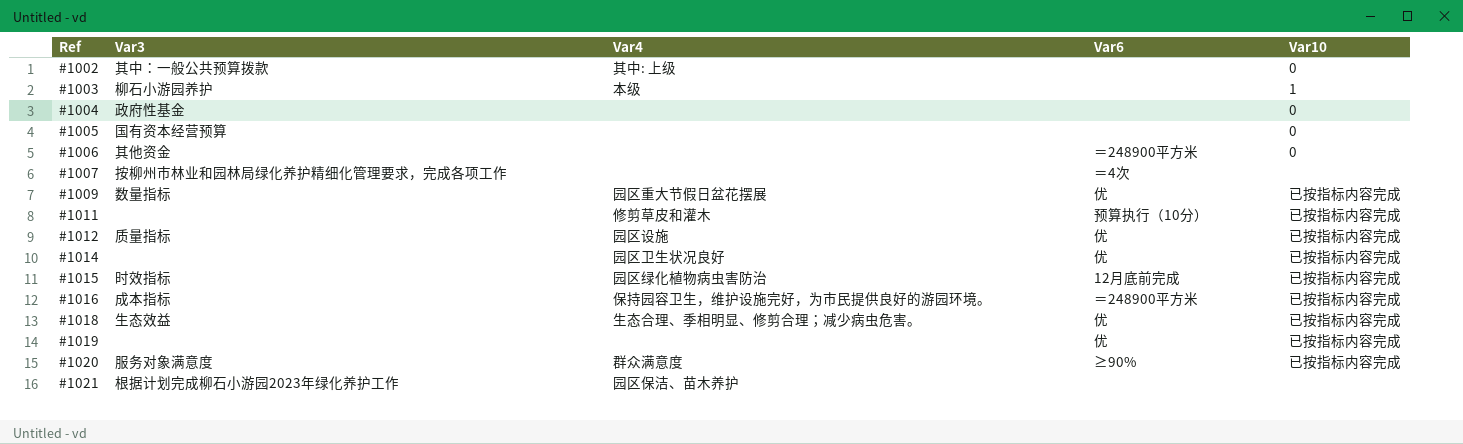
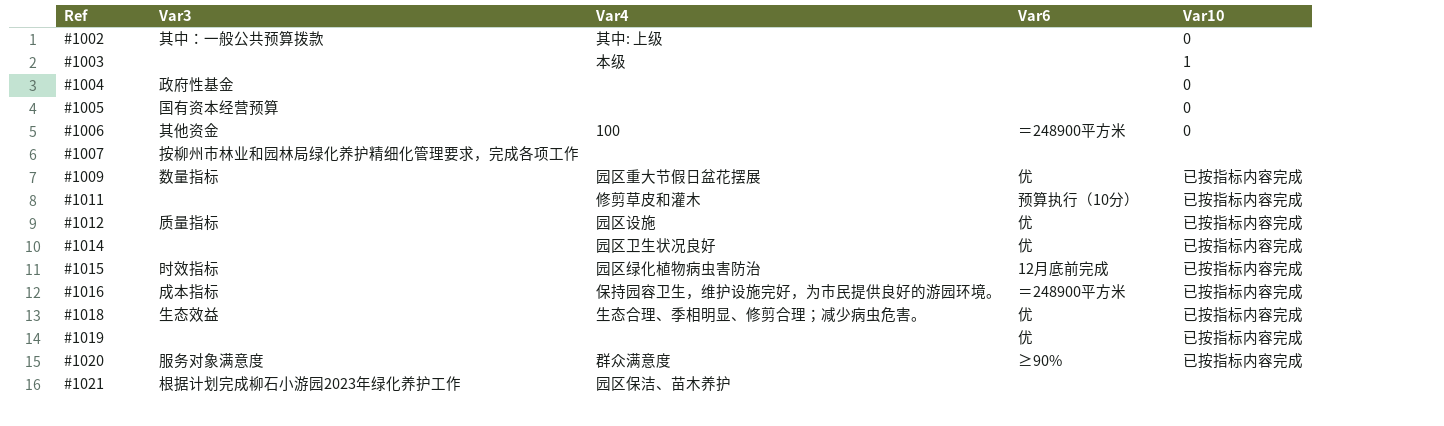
#1003 | Var3: 柳石小游园养护 -> none
#1006 | Var4: none -> 100
#1007 | Var6: ＝4次 -> none

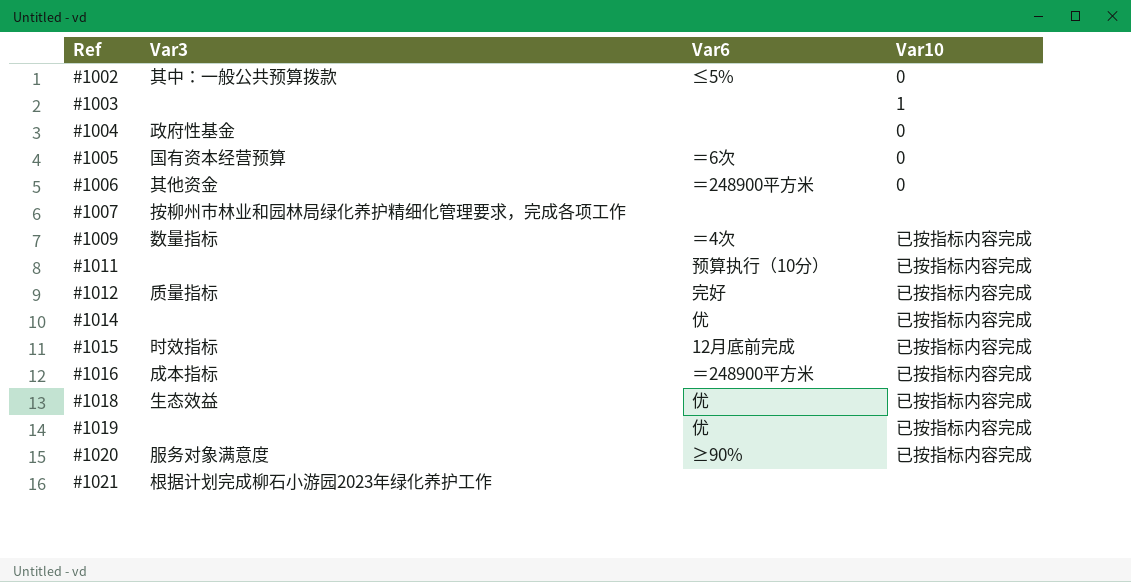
column Var4 | position: 3 -> none
#1002 | Var6: none -> ≤5%
#1005 | Var6: none -> ＝6次
#1009 | Var6: 优 -> ＝4次
#1012 | Var6: 优 -> 完好

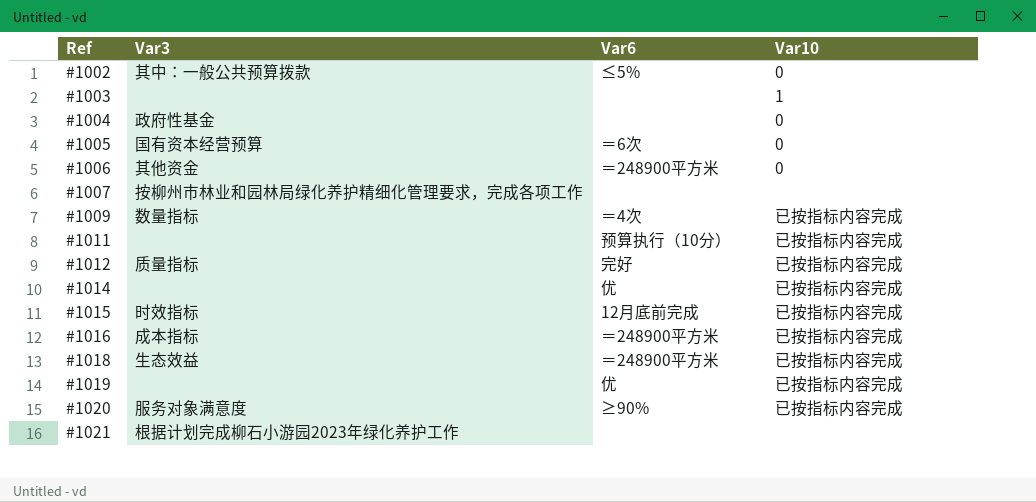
#1018 | Var6: 优 -> ＝248900平方米

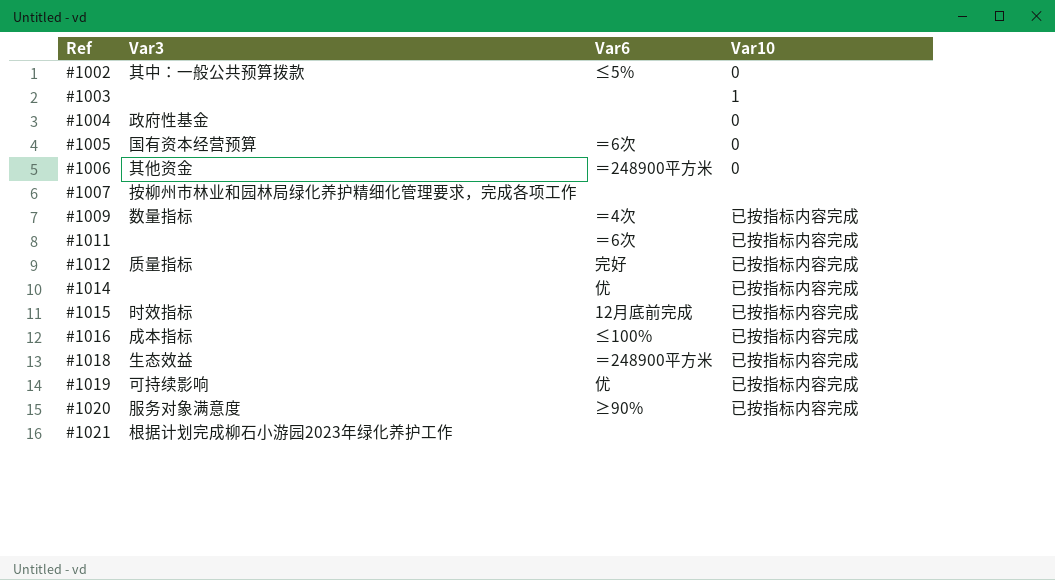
#1011 | Var6: 预算执行（10分） -> ＝6次
#1016 | Var6: ＝248900平方米 -> ≤100%
#1019 | Var3: none -> 可持续影响

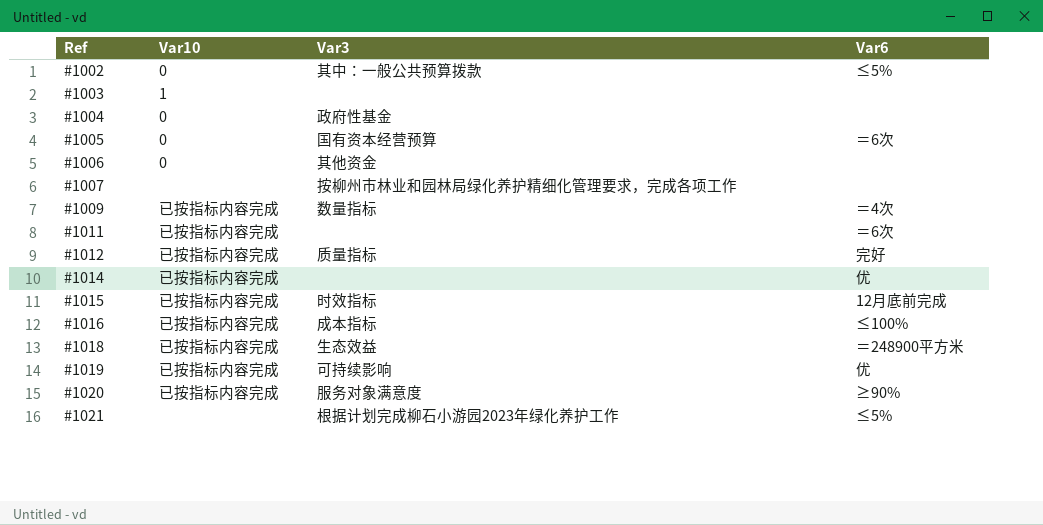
column Var10 | position: 4 -> 2
#1006 | Var6: ＝248900平方米 -> none
#1021 | Var6: none -> ≤5%

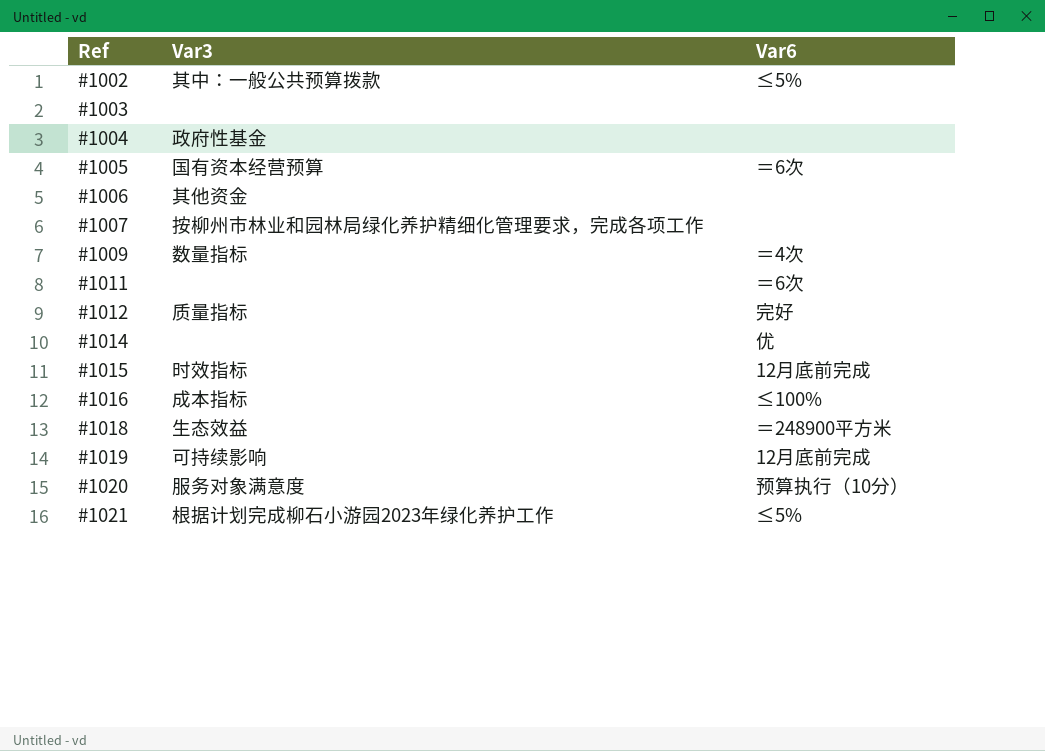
column Var10 | position: 2 -> none
#1019 | Var6: 优 -> 12月底前完成
#1020 | Var6: ≥90% -> 预算执行（10分）

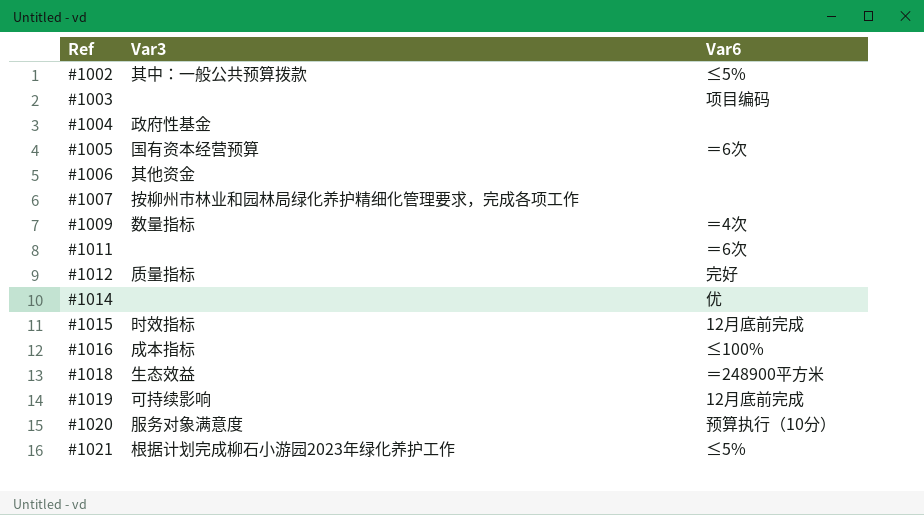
#1003 | Var6: none -> 项目编码

